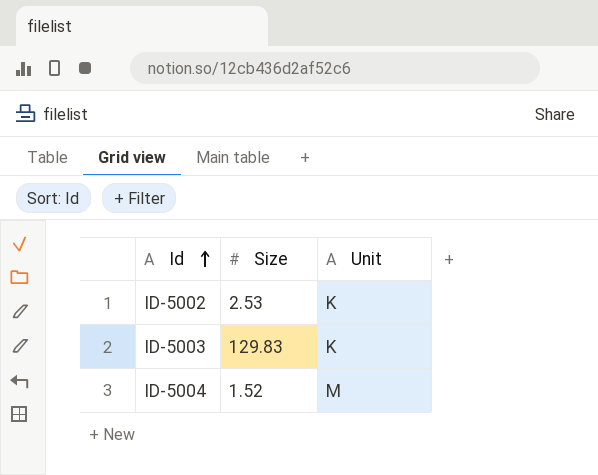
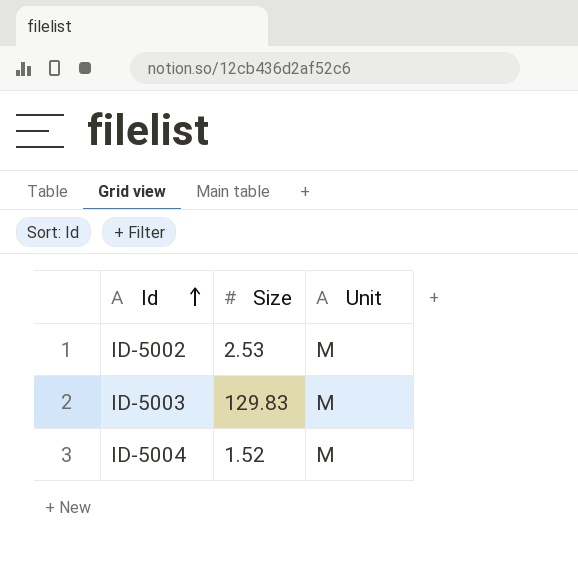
ID-5002 | Unit: K -> M
ID-5003 | Unit: K -> M

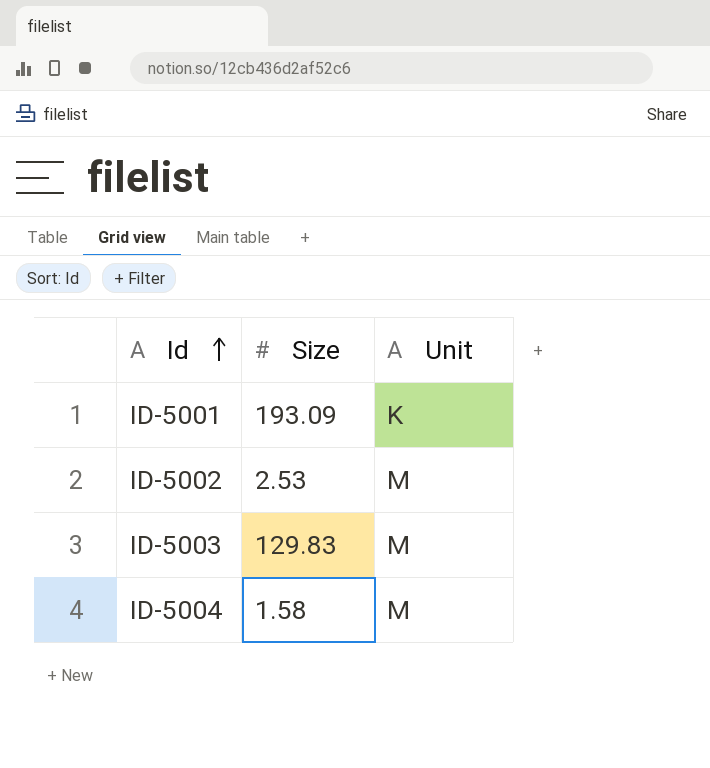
row ID-5001: none -> 193.09 | K
ID-5004 | Size: 1.52 -> 1.58

